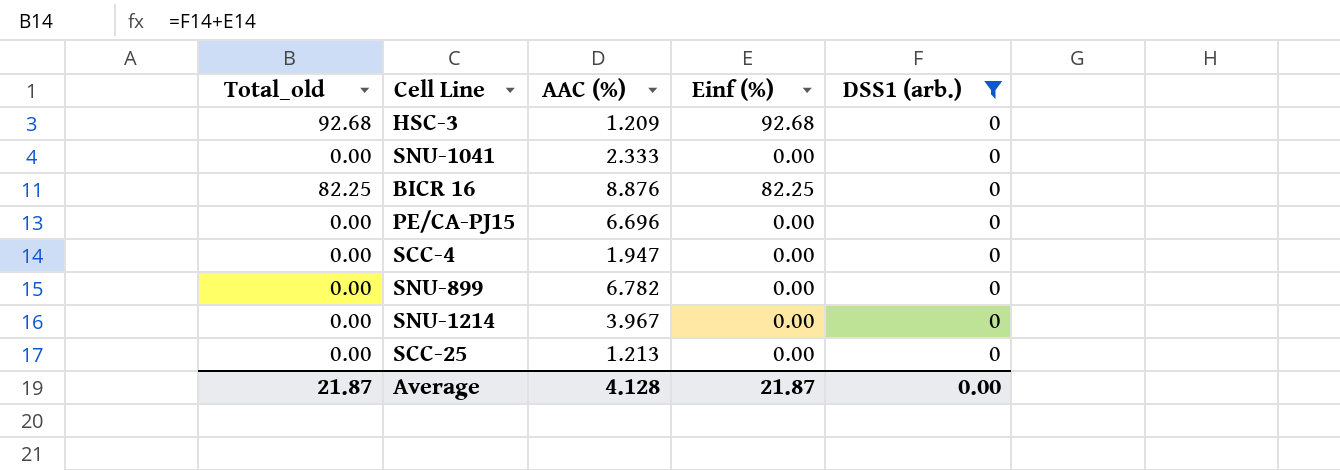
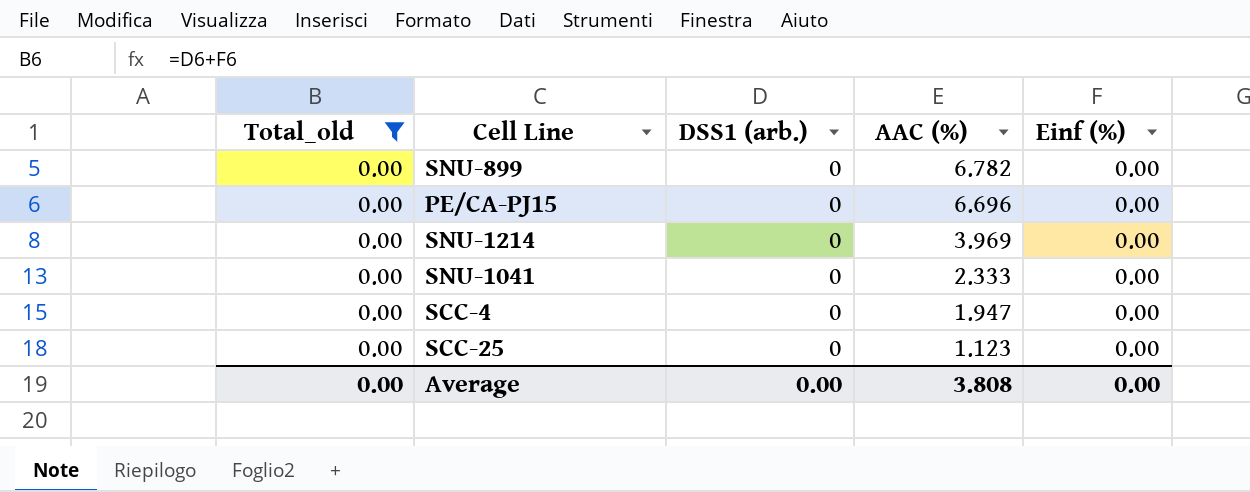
filter: DSS1 (arb.) = 0 -> Total_old = 0.00
row order: none -> AAC (%) descending
column DSS1 (arb.) | position: 5 -> 3
SNU-1214 | AAC (%): 3.967 -> 3.969
SCC-25 | AAC (%): 1.213 -> 1.123
Average | Total_old: 21.87 -> 0.00
Average | AAC (%): 4.128 -> 3.808
Average | Einf (%): 21.87 -> 0.00

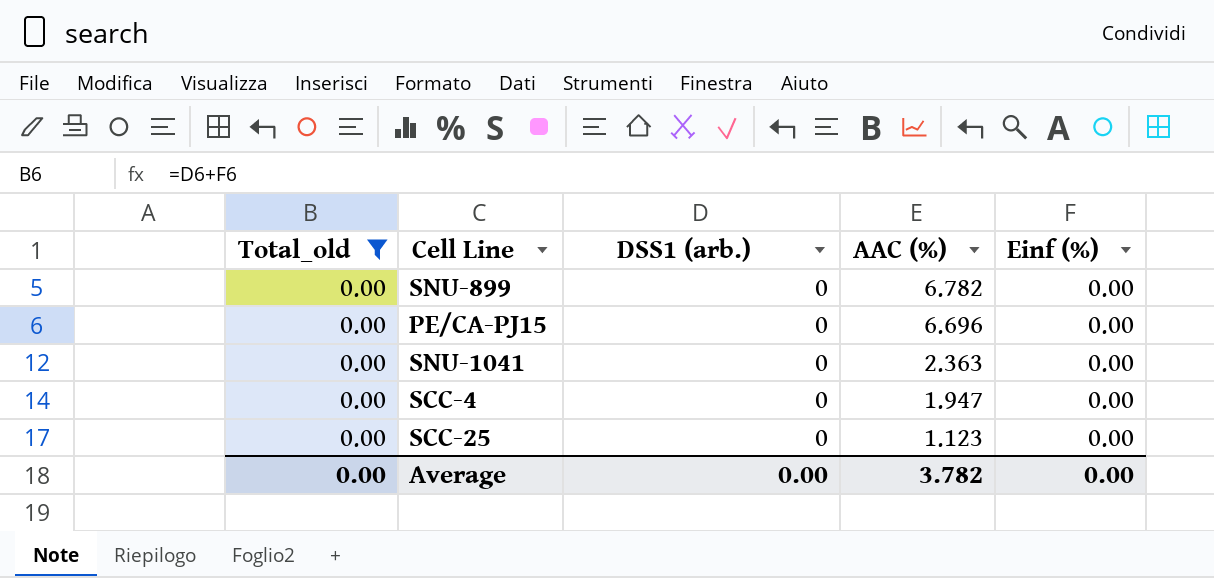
row SNU-1214: 0.00 | 0 | 3.969 | 0.00 -> none
SNU-1041 | AAC (%): 2.333 -> 2.363
Average | AAC (%): 3.808 -> 3.782

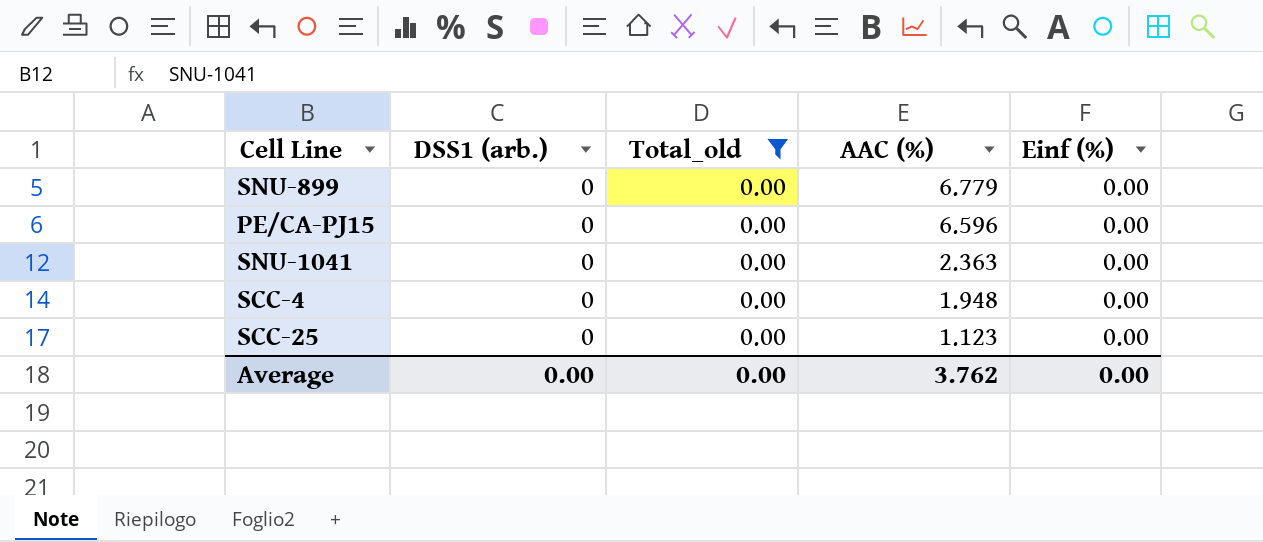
column Total_old | position: 1 -> 3
SNU-899 | AAC (%): 6.782 -> 6.779
PE/CA-PJ15 | AAC (%): 6.696 -> 6.596
SCC-4 | AAC (%): 1.947 -> 1.948
Average | AAC (%): 3.782 -> 3.762

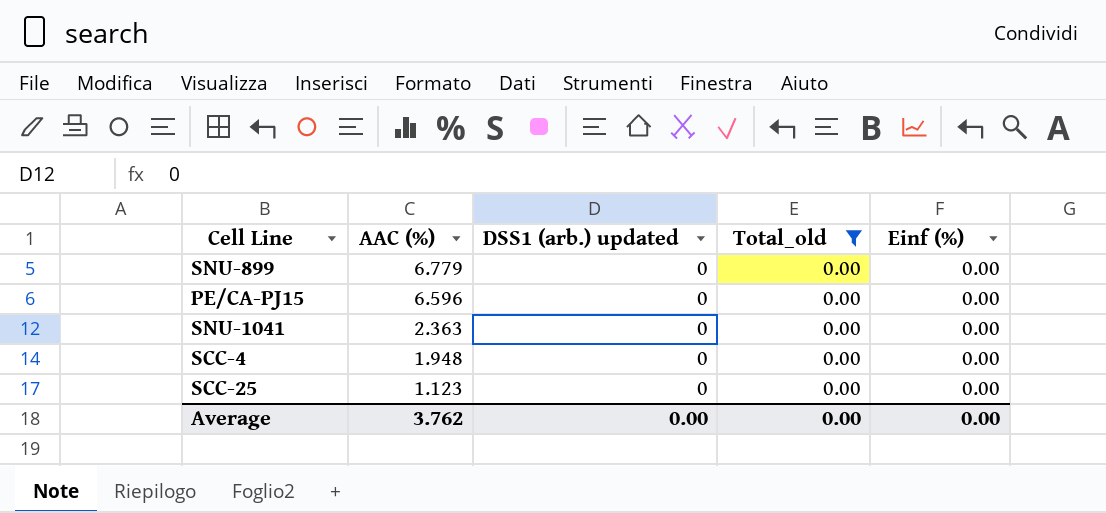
column AAC (%) | position: 4 -> 2
column name: DSS1 (arb.) -> DSS1 (arb.) updated

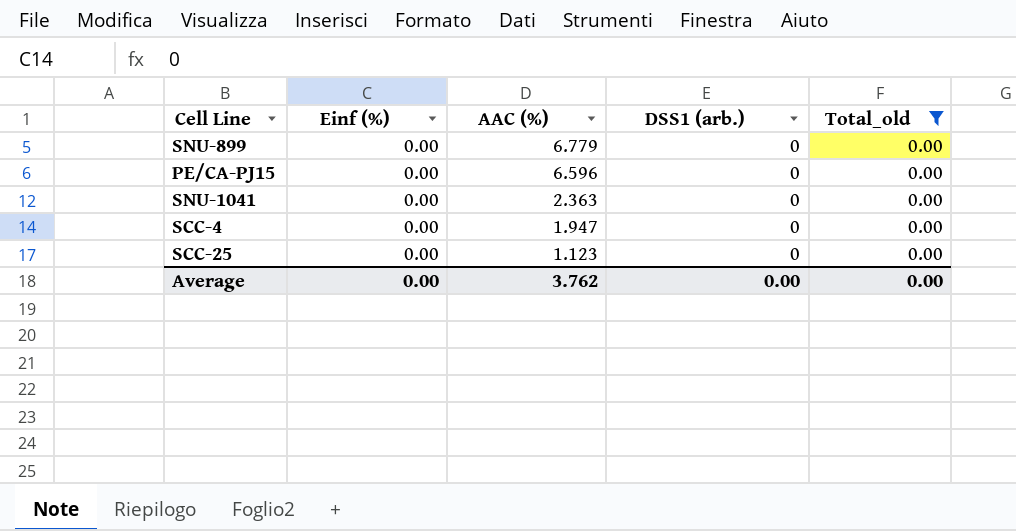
column Einf (%) | position: 5 -> 2
column name: DSS1 (arb.) updated -> DSS1 (arb.)
SCC-4 | AAC (%): 1.948 -> 1.947

